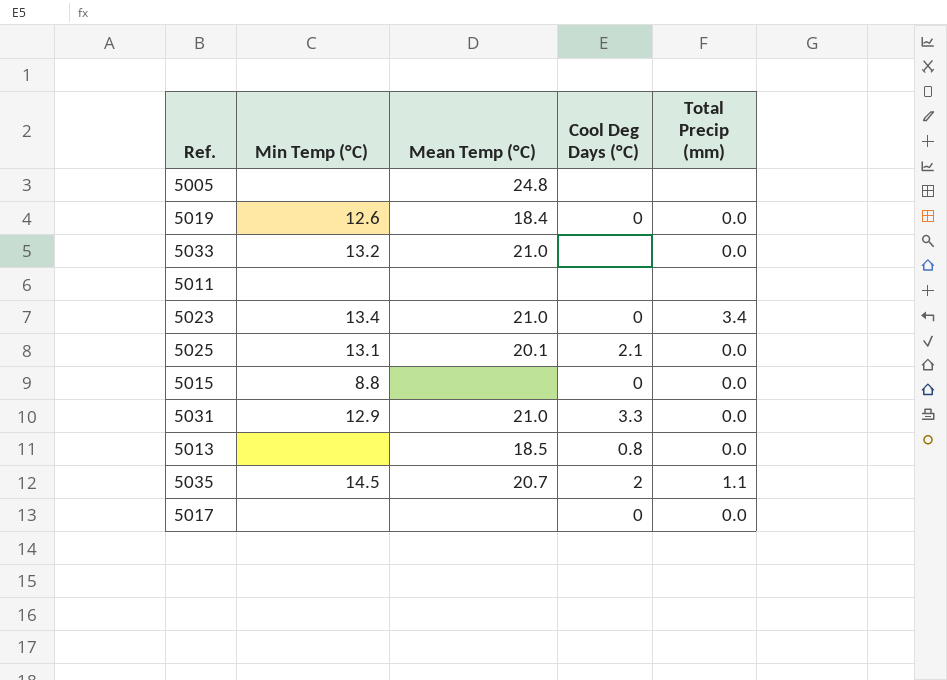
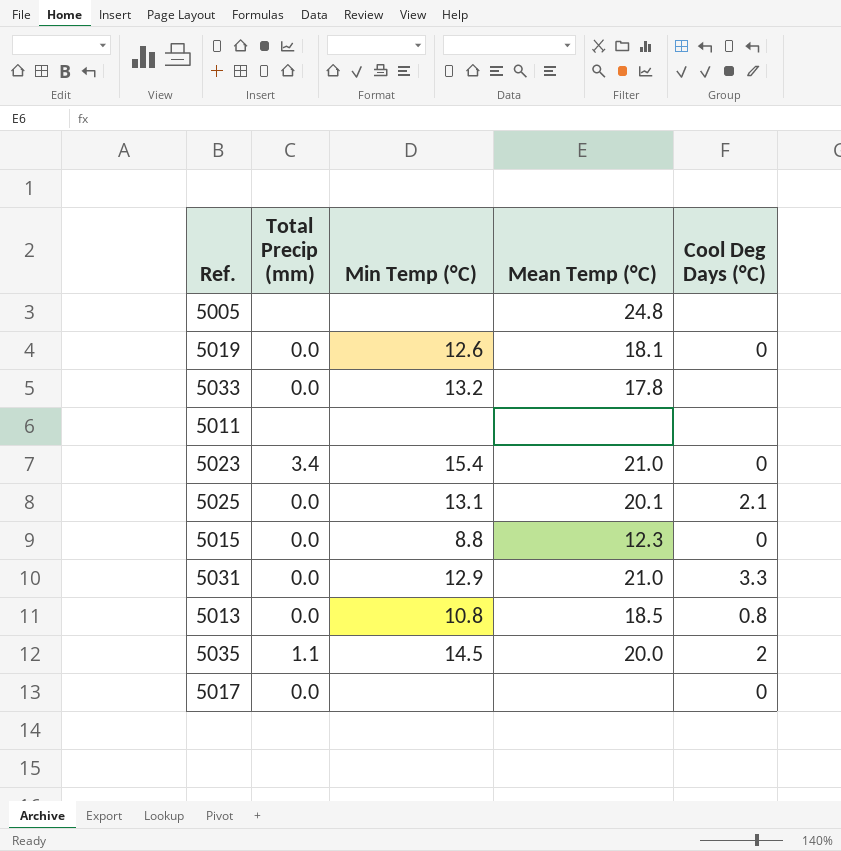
column Total Precip (mm) | position: 5 -> 2
5019 | Mean Temp (°C): 18.4 -> 18.1
5033 | Mean Temp (°C): 21.0 -> 17.8
5023 | Min Temp (°C): 13.4 -> 15.4
5015 | Mean Temp (°C): none -> 12.3
5013 | Min Temp (°C): none -> 10.8
5035 | Mean Temp (°C): 20.7 -> 20.0

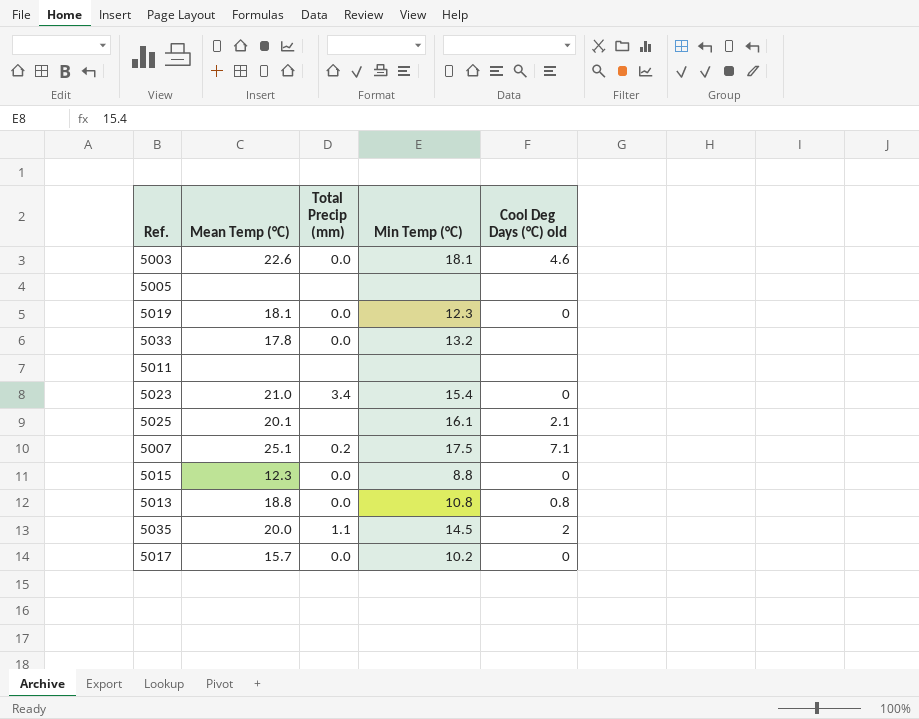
column Mean Temp (°C) | position: 4 -> 2
column name: Cool Deg Days (°C) -> Cool Deg Days (°C) old
row 5031: 0.0 | 12.9 | 21.0 | 3.3 -> none
row 5003: none -> 22.6 | 0.0 | 18.1 | 4.6
5005 | Mean Temp (°C): 24.8 -> none
5019 | Min Temp (°C): 12.6 -> 12.3
5025 | Total Precip (mm): 0.0 -> none
5025 | Min Temp (°C): 13.1 -> 16.1
row 5007: none -> 25.1 | 0.2 | 17.5 | 7.1
5013 | Mean Temp (°C): 18.5 -> 18.8
5017 | Mean Temp (°C): none -> 15.7
5017 | Min Temp (°C): none -> 10.2

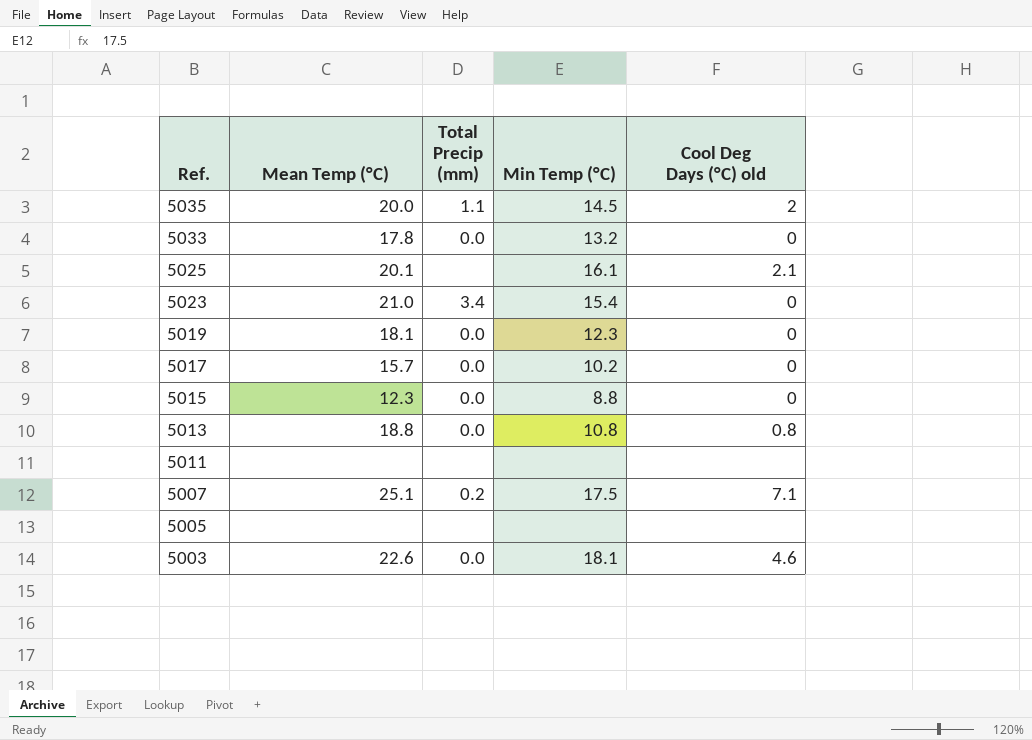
row order: none -> Ref. descending
5033 | Cool Deg Days (°C) old: none -> 0

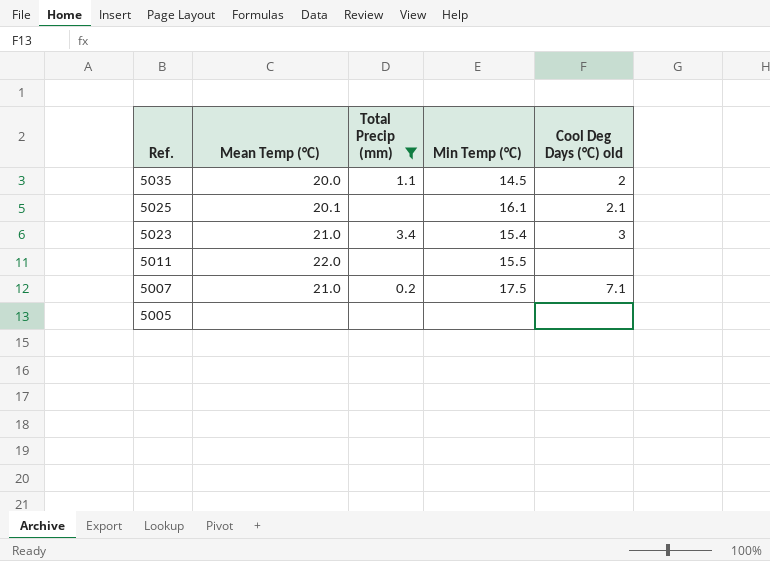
filter: none -> Total Precip (mm) != 0.0
5023 | Cool Deg Days (°C) old: 0 -> 3
5011 | Mean Temp (°C): none -> 22.0
5011 | Min Temp (°C): none -> 15.5
5007 | Mean Temp (°C): 25.1 -> 21.0

